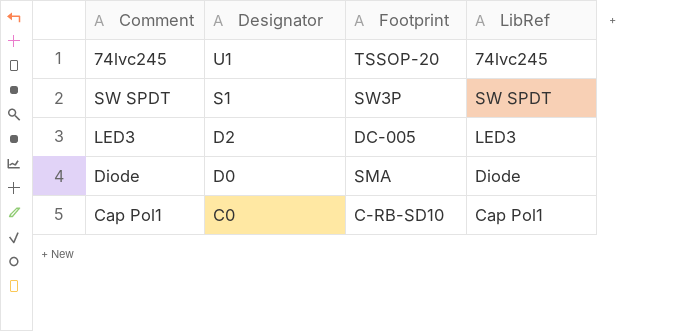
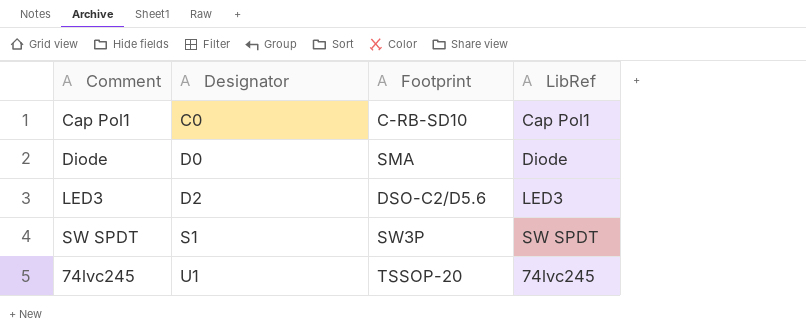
row order: Designator descending -> Designator ascending
LED3 | Footprint: DC-005 -> DSO-C2/D5.6

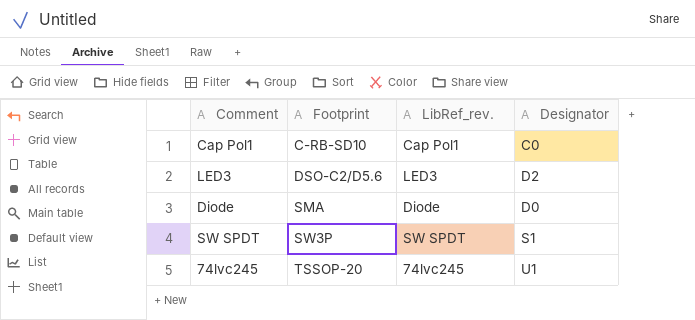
row order: Designator ascending -> Footprint ascending
column name: LibRef -> LibRef_rev.
column Designator | position: 2 -> 4

